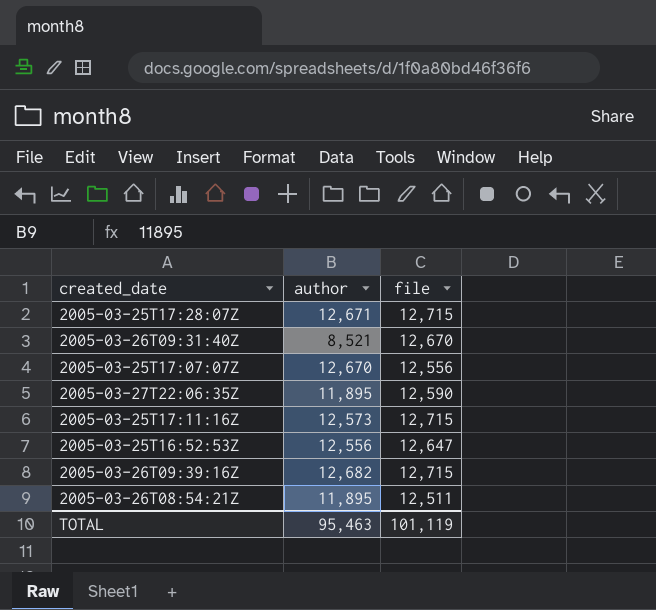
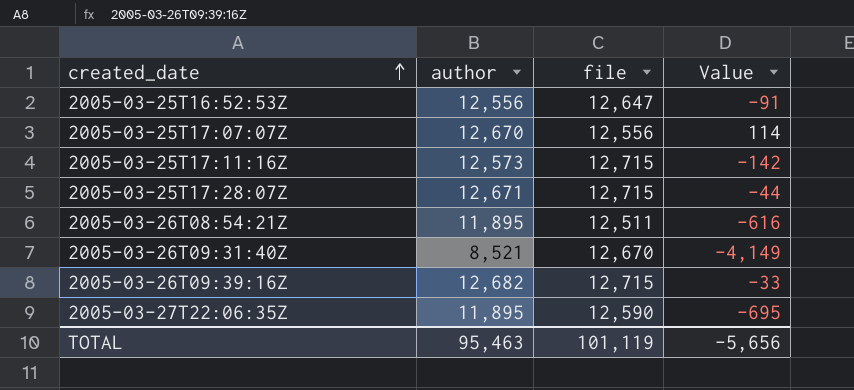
row order: none -> created_date ascending
column Value | formula: none -> [author] - [file]

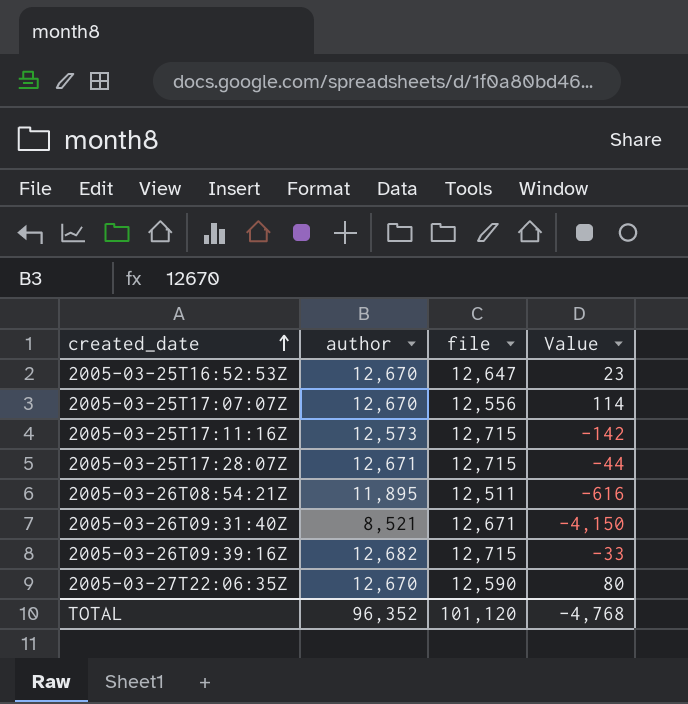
2005-03-25T16:52:53Z | author: 12,556 -> 12,670
2005-03-25T16:52:53Z | Value: -91 -> 23
2005-03-26T09:31:40Z | file: 12,670 -> 12,671
2005-03-26T09:31:40Z | Value: -4,149 -> -4,150
2005-03-27T22:06:35Z | author: 11,895 -> 12,670
2005-03-27T22:06:35Z | Value: -695 -> 80
TOTAL | author: 95,463 -> 96,352
TOTAL | file: 101,119 -> 101,120
TOTAL | Value: -5,656 -> -4,768

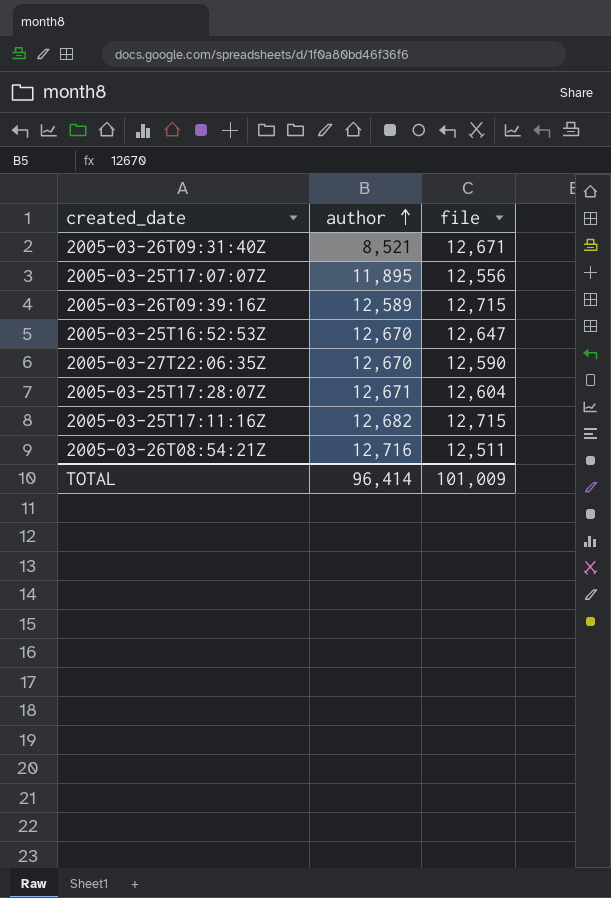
row order: created_date ascending -> author ascending
column Value | formula: [author] - [file] -> none
2005-03-25T17:07:07Z | author: 12,670 -> 11,895
2005-03-26T09:39:16Z | author: 12,682 -> 12,589
2005-03-25T17:28:07Z | file: 12,715 -> 12,604
2005-03-25T17:11:16Z | author: 12,573 -> 12,682
2005-03-26T08:54:21Z | author: 11,895 -> 12,716
TOTAL | author: 96,352 -> 96,414
TOTAL | file: 101,120 -> 101,009

